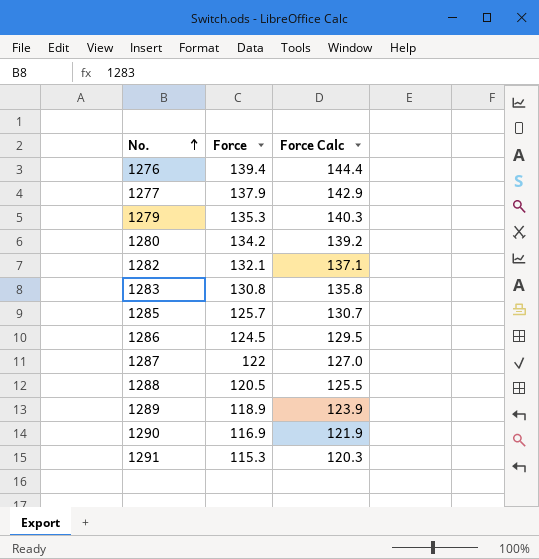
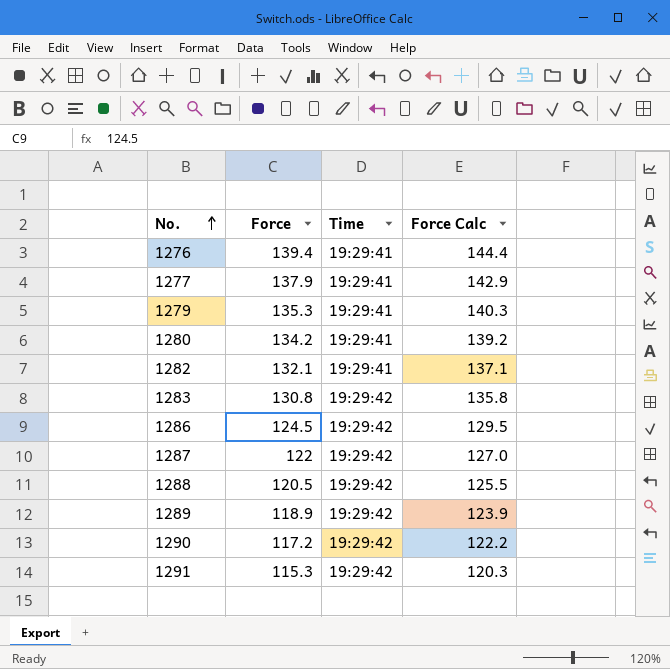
column Time | position: none -> 3
row 1285: 125.7 | 130.7 -> none
1290 | Force: 116.9 -> 117.2
1290 | Force Calc: 121.9 -> 122.2

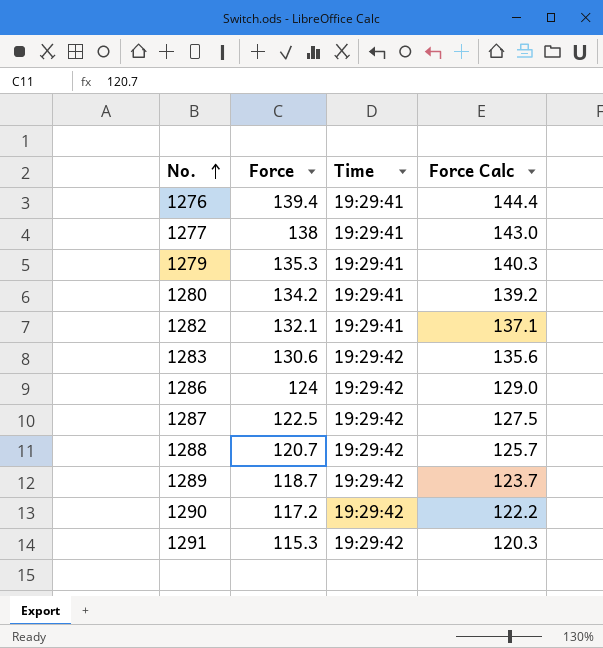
1277 | Force: 137.9 -> 138
1277 | Force Calc: 142.9 -> 143.0
1283 | Force: 130.8 -> 130.6
1283 | Force Calc: 135.8 -> 135.6
1286 | Force: 124.5 -> 124
1286 | Force Calc: 129.5 -> 129.0
1287 | Force: 122 -> 122.5
1287 | Force Calc: 127.0 -> 127.5
1288 | Force: 120.5 -> 120.7
1288 | Force Calc: 125.5 -> 125.7
1289 | Force: 118.9 -> 118.7
1289 | Force Calc: 123.9 -> 123.7

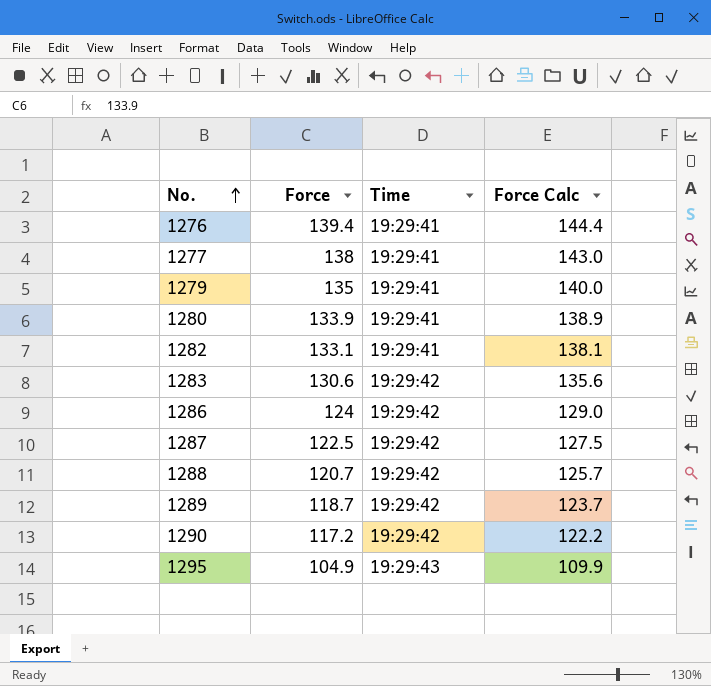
row 1291: 115.3 | 19:29:42 | 120.3 -> none
1279 | Force: 135.3 -> 135
1279 | Force Calc: 140.3 -> 140.0
1280 | Force: 134.2 -> 133.9
1280 | Force Calc: 139.2 -> 138.9
1282 | Force: 132.1 -> 133.1
1282 | Force Calc: 137.1 -> 138.1
row 1295: none -> 104.9 | 19:29:43 | 109.9

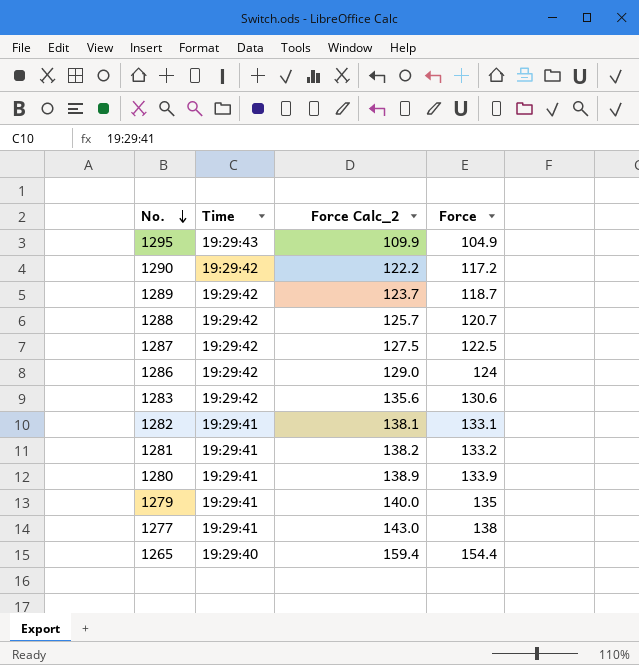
row order: No. ascending -> No. descending
column name: Force Calc -> Force Calc_2
column Force | position: 2 -> 4
row 1276: 139.4 | 19:29:41 | 144.4 -> none
row 1281: none -> 19:29:41 | 138.2 | 133.2
row 1265: none -> 19:29:40 | 159.4 | 154.4

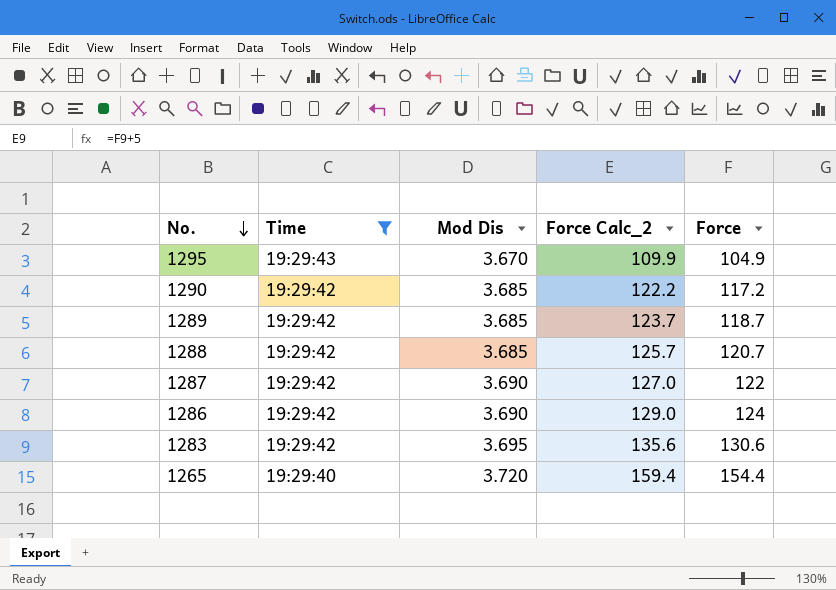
filter: none -> Time != 19:29:41
column Mod Dis | position: none -> 3
1287 | Force Calc_2: 127.5 -> 127.0
1287 | Force: 122.5 -> 122

